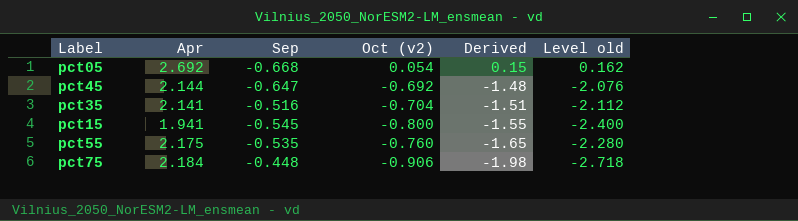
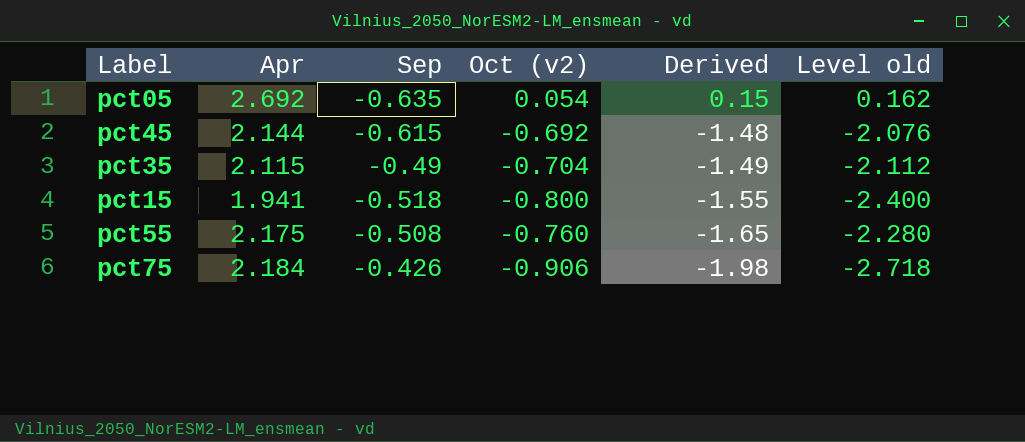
pct05 | Sep: -0.668 -> -0.635
pct45 | Sep: -0.647 -> -0.615
pct35 | Apr: 2.141 -> 2.115
pct35 | Sep: -0.516 -> -0.49
pct35 | Derived: -1.51 -> -1.49
pct15 | Sep: -0.545 -> -0.518
pct55 | Sep: -0.535 -> -0.508
pct75 | Sep: -0.448 -> -0.426

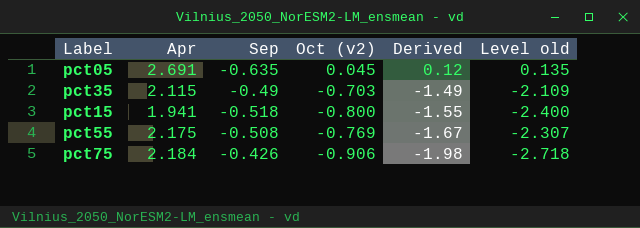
row pct45: 2.144 | -0.615 | -0.692 | -1.48 | -2.076 -> none
pct05 | Apr: 2.692 -> 2.691
pct05 | Oct (v2): 0.054 -> 0.045
pct05 | Derived: 0.15 -> 0.12
pct05 | Level old: 0.162 -> 0.135
pct35 | Oct (v2): -0.704 -> -0.703
pct35 | Level old: -2.112 -> -2.109
pct55 | Oct (v2): -0.760 -> -0.769
pct55 | Derived: -1.65 -> -1.67
pct55 | Level old: -2.280 -> -2.307

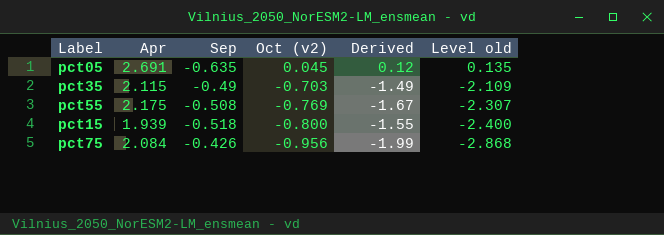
row order: Derived descending -> Oct (v2) descending
pct15 | Apr: 1.941 -> 1.939
pct75 | Apr: 2.184 -> 2.084
pct75 | Oct (v2): -0.906 -> -0.956
pct75 | Derived: -1.98 -> -1.99
pct75 | Level old: -2.718 -> -2.868

